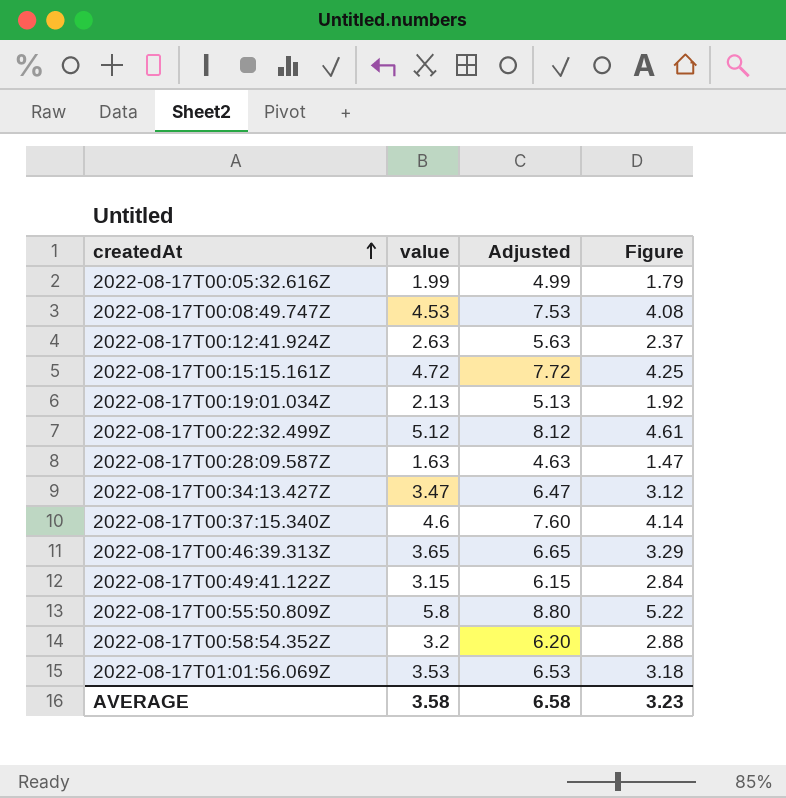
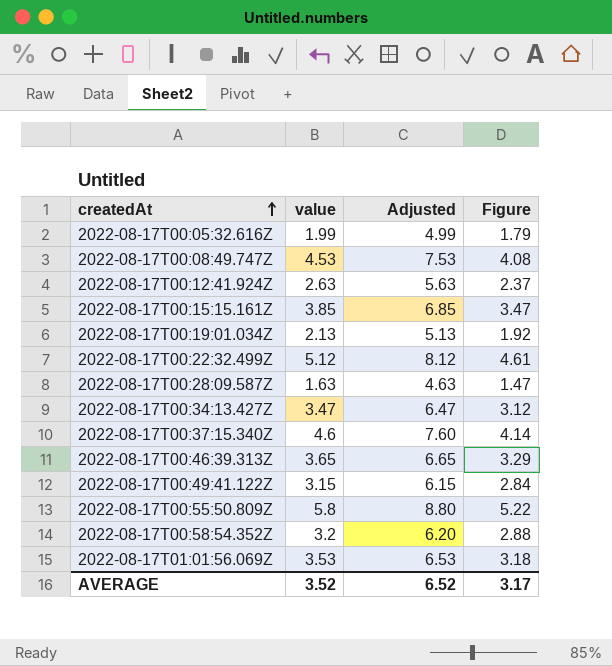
2022-08-17T00:15:15.161Z | value: 4.72 -> 3.85
2022-08-17T00:15:15.161Z | Adjusted: 7.72 -> 6.85
2022-08-17T00:15:15.161Z | Figure: 4.25 -> 3.47
AVERAGE | value: 3.58 -> 3.52
AVERAGE | Adjusted: 6.58 -> 6.52
AVERAGE | Figure: 3.23 -> 3.17

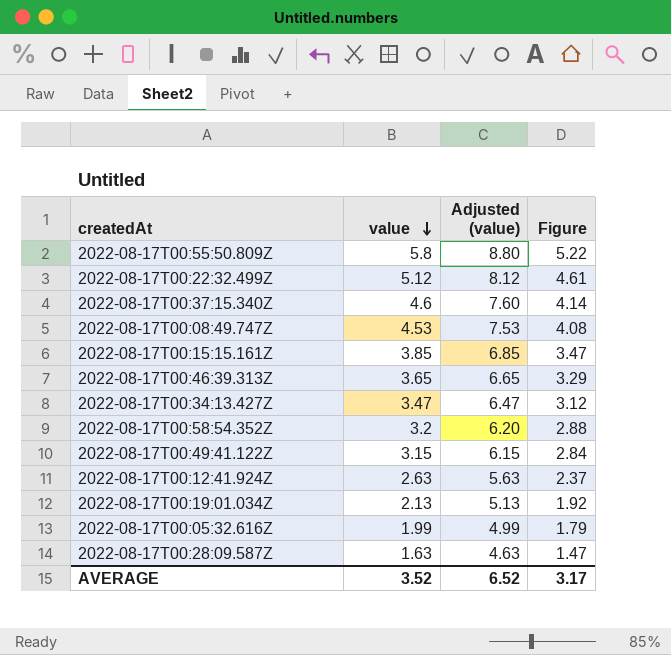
row order: createdAt ascending -> value descending
column name: Adjusted -> Adjusted (value)
row 2022-08-17T01:01:56.069Z: 3.53 | 6.53 | 3.18 -> none

